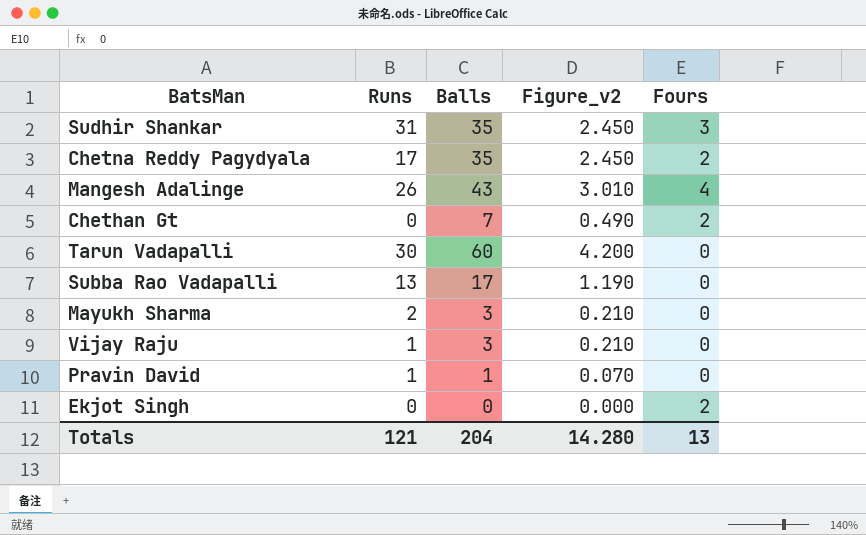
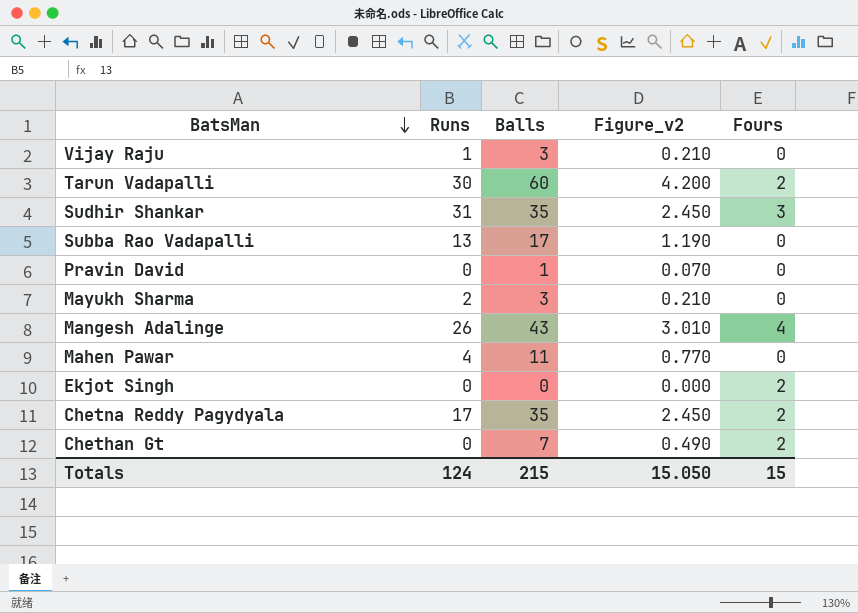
row order: none -> BatsMan descending
Tarun Vadapalli | Fours: 0 -> 2
Pravin David | Runs: 1 -> 0
row Mahen Pawar: none -> 4 | 11 | 0.770 | 0
Totals | Runs: 121 -> 124
Totals | Balls: 204 -> 215
Totals | Figure_v2: 14.280 -> 15.050
Totals | Fours: 13 -> 15

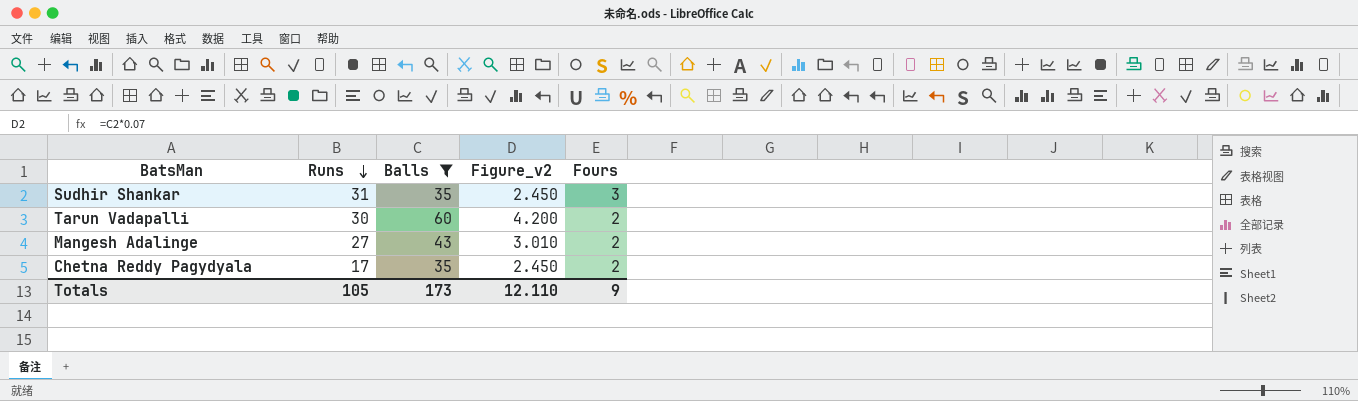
filter: none -> Balls >= 35
row order: BatsMan descending -> Runs descending
Mangesh Adalinge | Runs: 26 -> 27
Mangesh Adalinge | Fours: 4 -> 2
Totals | Runs: 124 -> 105
Totals | Balls: 215 -> 173
Totals | Figure_v2: 15.050 -> 12.110
Totals | Fours: 15 -> 9

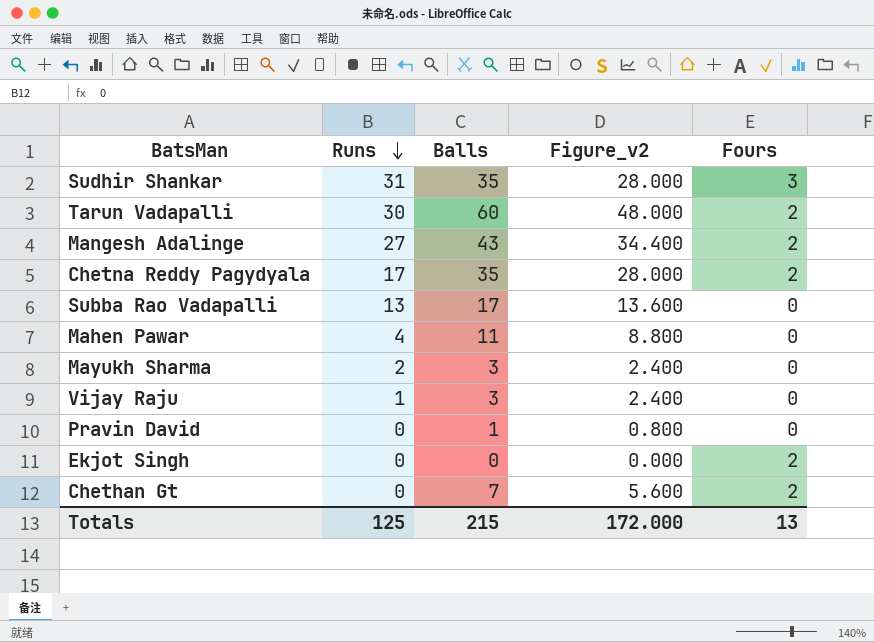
filter: Balls >= 35 -> none
column Figure_v2 | formula: [Balls] * 0.07 -> [Balls] * 0.8
Totals | Runs: 105 -> 125
Totals | Balls: 173 -> 215
Totals | Figure_v2: 12.110 -> 172.000
Totals | Fours: 9 -> 13

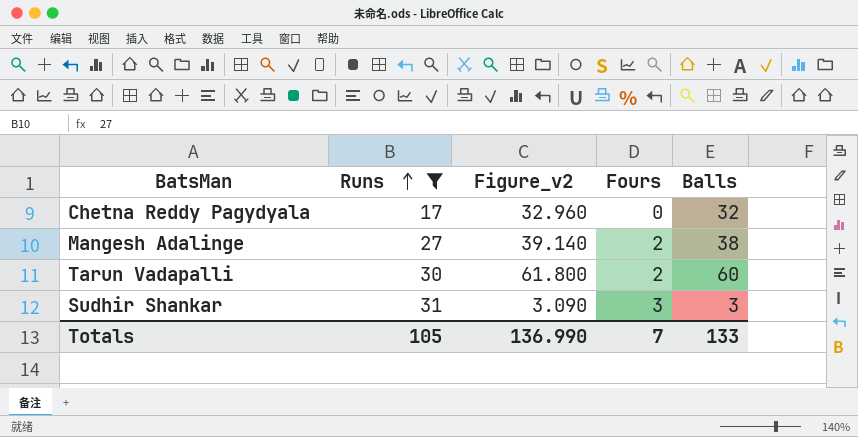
filter: none -> Runs >= 17
row order: Runs descending -> Runs ascending
column Figure_v2 | formula: [Balls] * 0.8 -> [Balls] * 1.03
column Balls | position: 3 -> 5
Chetna Reddy Pagydyala | Fours: 2 -> 0
Chetna Reddy Pagydyala | Balls: 35 -> 32
Mangesh Adalinge | Balls: 43 -> 38
Sudhir Shankar | Balls: 35 -> 3
Totals | Runs: 125 -> 105
Totals | Figure_v2: 172.000 -> 136.990
Totals | Fours: 13 -> 7
Totals | Balls: 215 -> 133

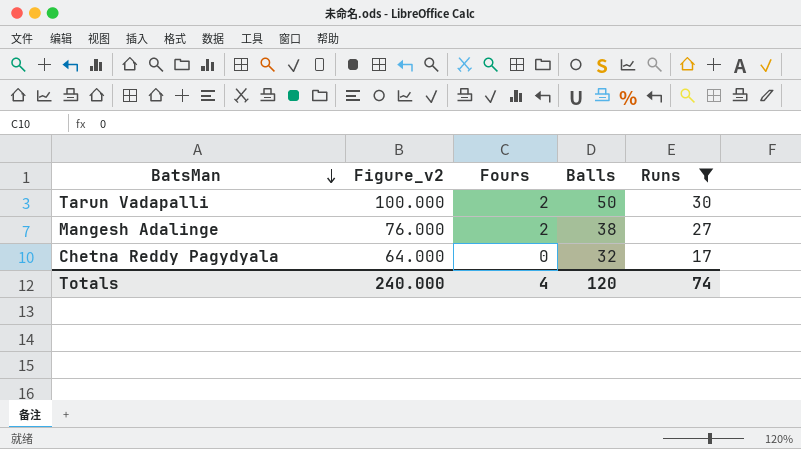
row order: Runs ascending -> BatsMan descending
column Figure_v2 | formula: [Balls] * 1.03 -> [Balls] * 2
column Runs | position: 2 -> 5
row Sudhir Shankar: 31 | 3.090 | 3 | 3 -> none
Tarun Vadapalli | Balls: 60 -> 50
Totals | Figure_v2: 136.990 -> 240.000
Totals | Fours: 7 -> 4
Totals | Balls: 133 -> 120
Totals | Runs: 105 -> 74

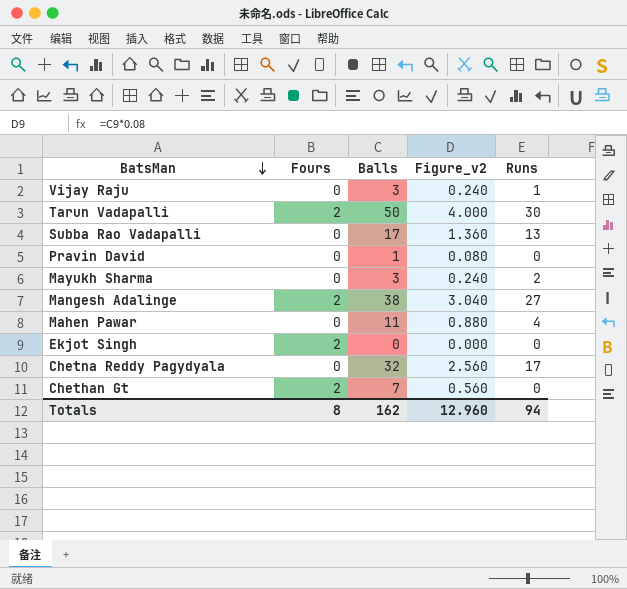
filter: Runs >= 17 -> none
column Figure_v2 | formula: [Balls] * 2 -> [Balls] * 0.08
column Figure_v2 | position: 2 -> 4
Totals | Fours: 4 -> 8
Totals | Balls: 120 -> 162
Totals | Figure_v2: 240.000 -> 12.960
Totals | Runs: 74 -> 94

